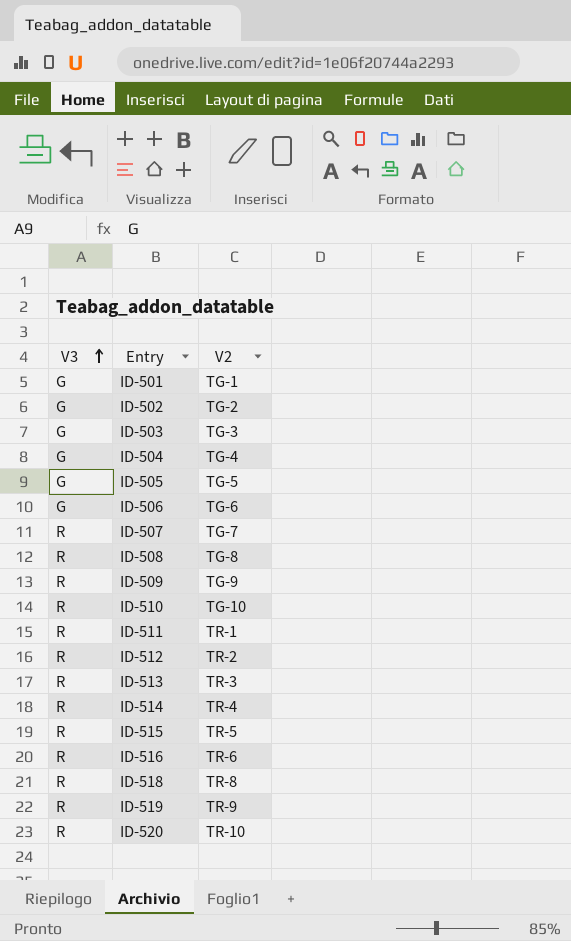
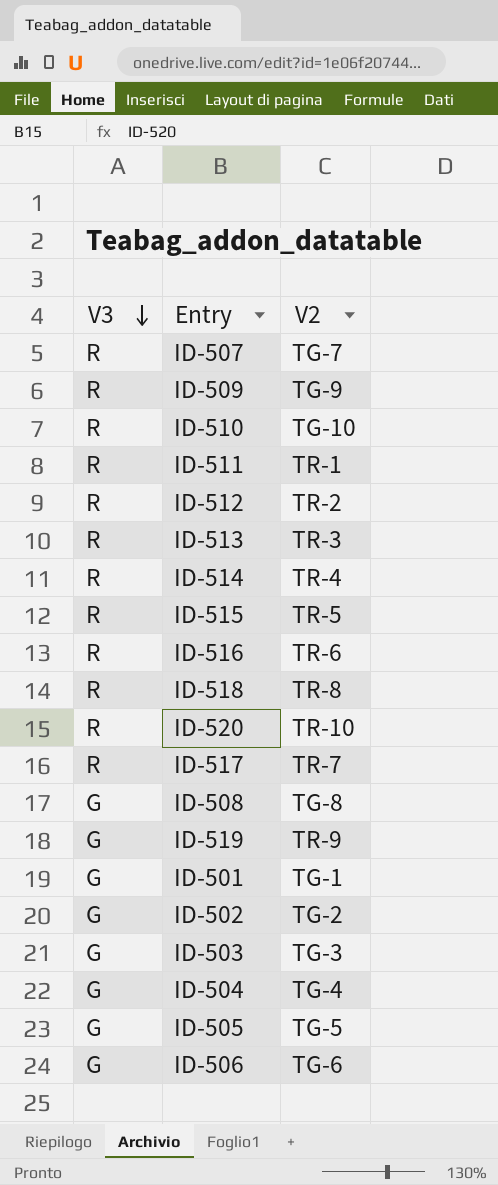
row order: V3 ascending -> V3 descending
row ID-517: none -> R | TR-7
ID-508 | V3: R -> G
ID-519 | V3: R -> G

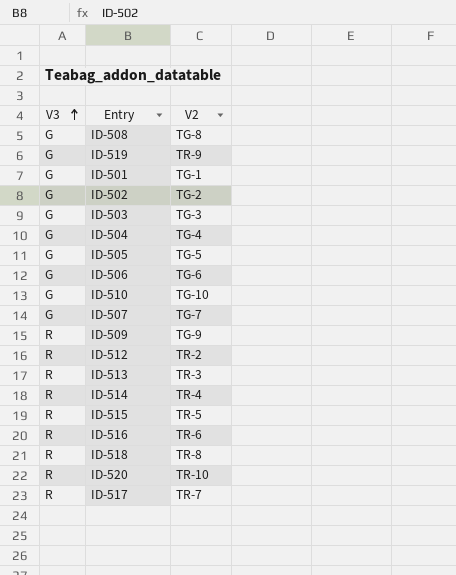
row order: V3 descending -> V3 ascending
row ID-511: R | TR-1 -> none
ID-510 | V3: R -> G
ID-507 | V3: R -> G

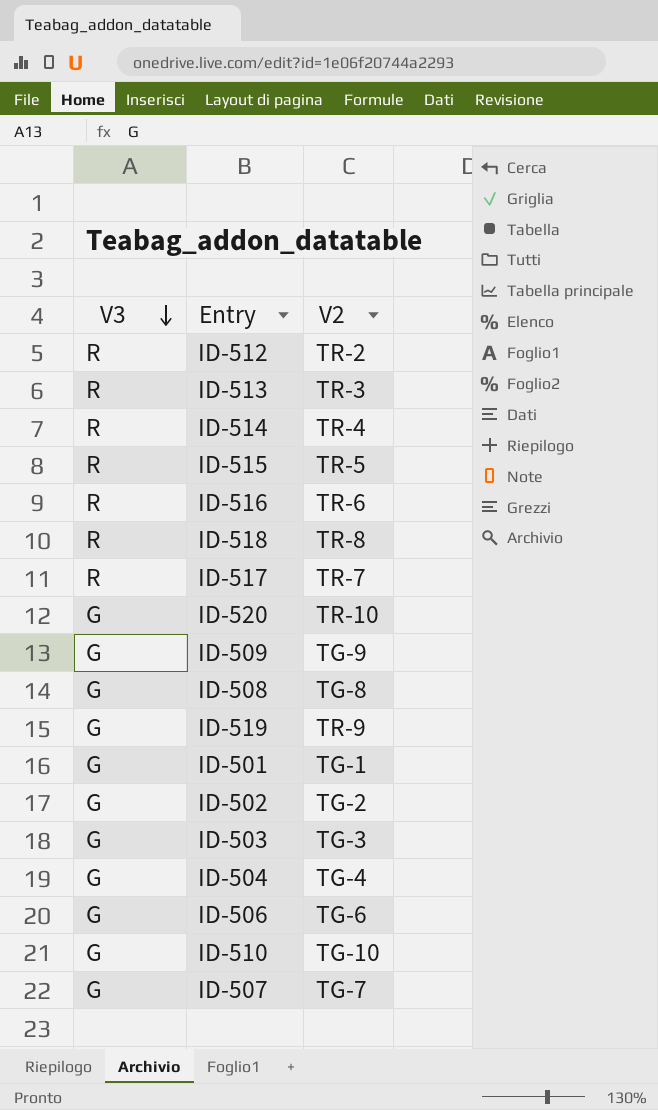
row order: V3 ascending -> V3 descending
row ID-505: G | TG-5 -> none
ID-520 | V3: R -> G
ID-509 | V3: R -> G

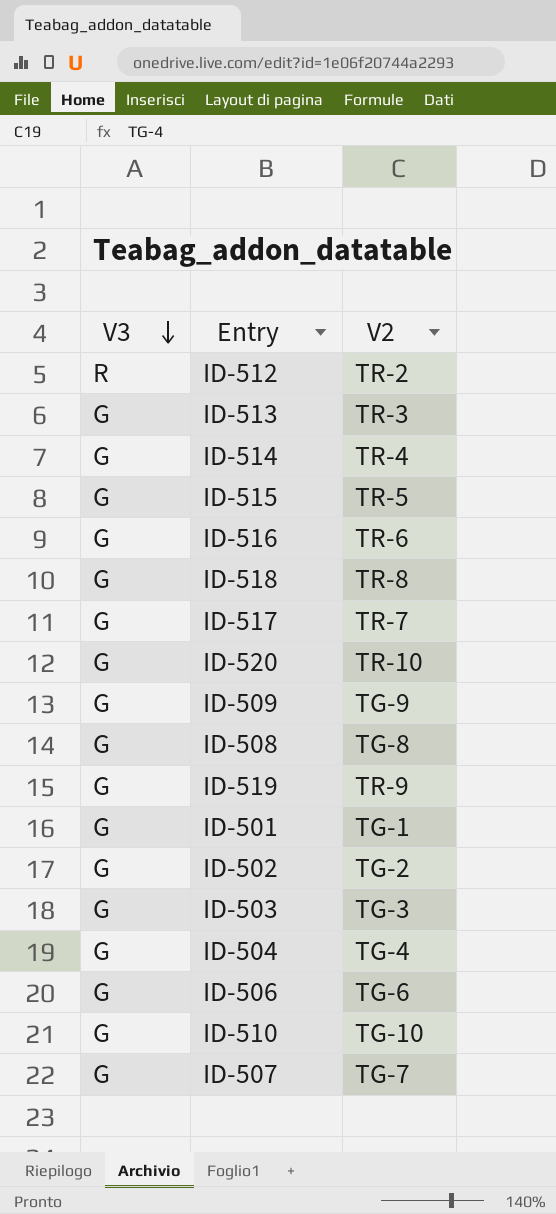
ID-513 | V3: R -> G
ID-514 | V3: R -> G
ID-515 | V3: R -> G
ID-516 | V3: R -> G
ID-518 | V3: R -> G
ID-517 | V3: R -> G

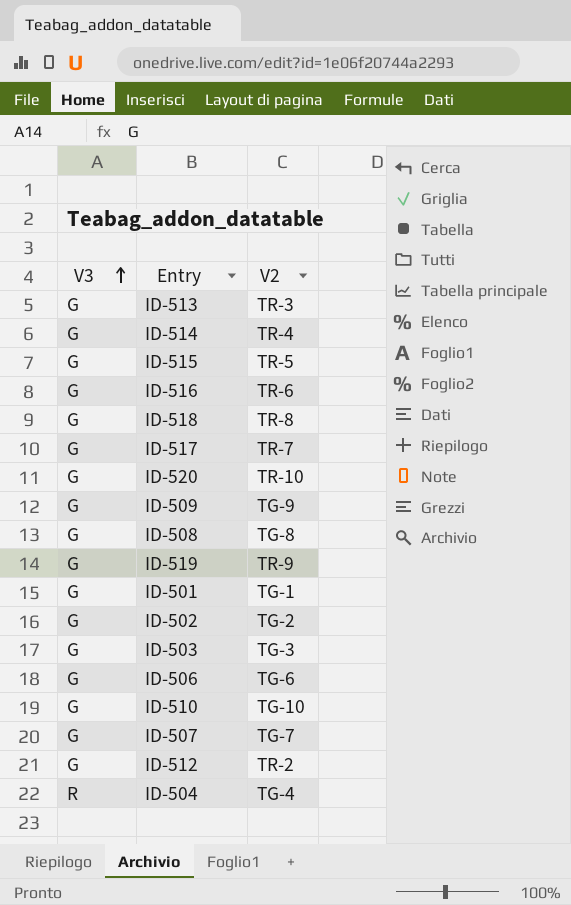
row order: V3 descending -> V3 ascending
ID-512 | V3: R -> G
ID-504 | V3: G -> R

